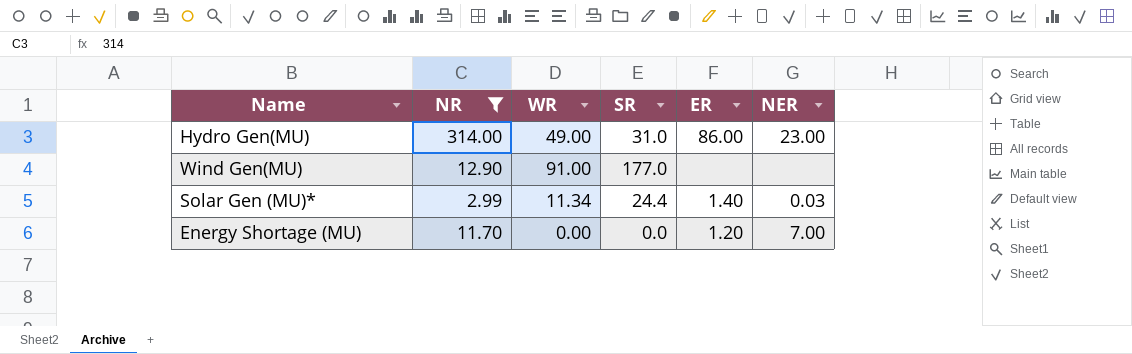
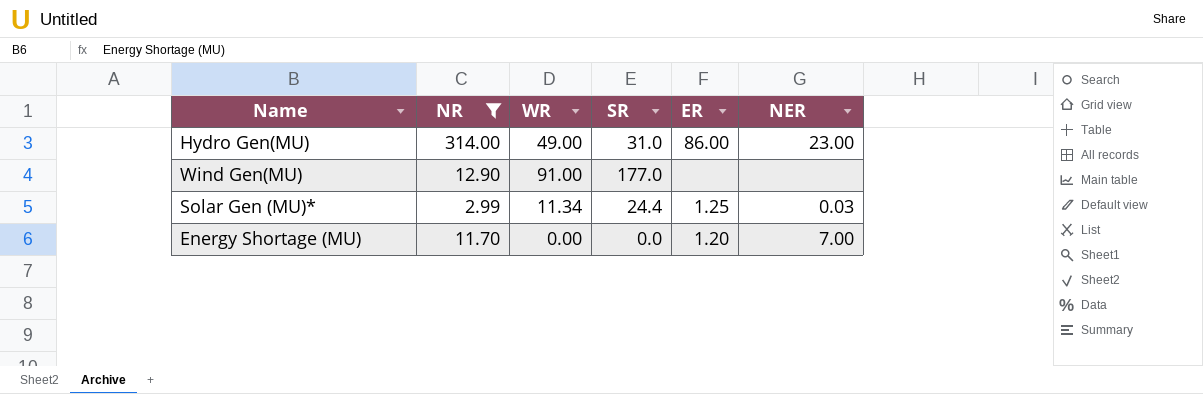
Solar Gen (MU)* | ER: 1.40 -> 1.25

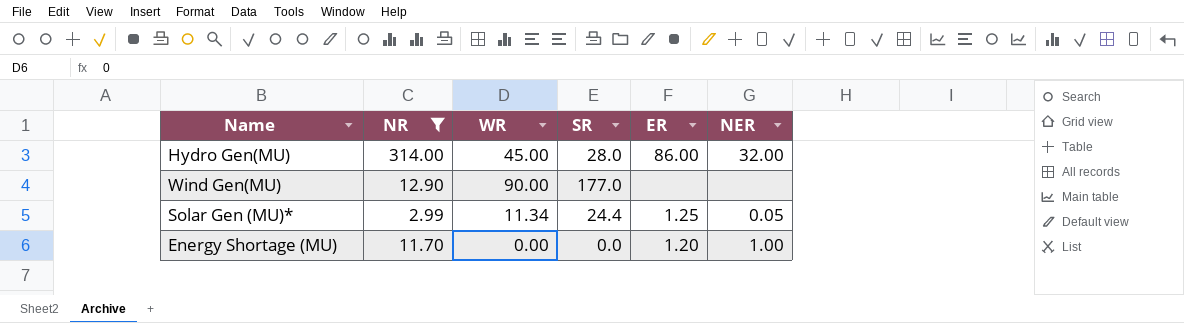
Hydro Gen(MU) | WR: 49.00 -> 45.00
Hydro Gen(MU) | SR: 31.0 -> 28.0
Hydro Gen(MU) | NER: 23.00 -> 32.00
Wind Gen(MU) | WR: 91.00 -> 90.00
Solar Gen (MU)* | NER: 0.03 -> 0.05
Energy Shortage (MU) | NER: 7.00 -> 1.00

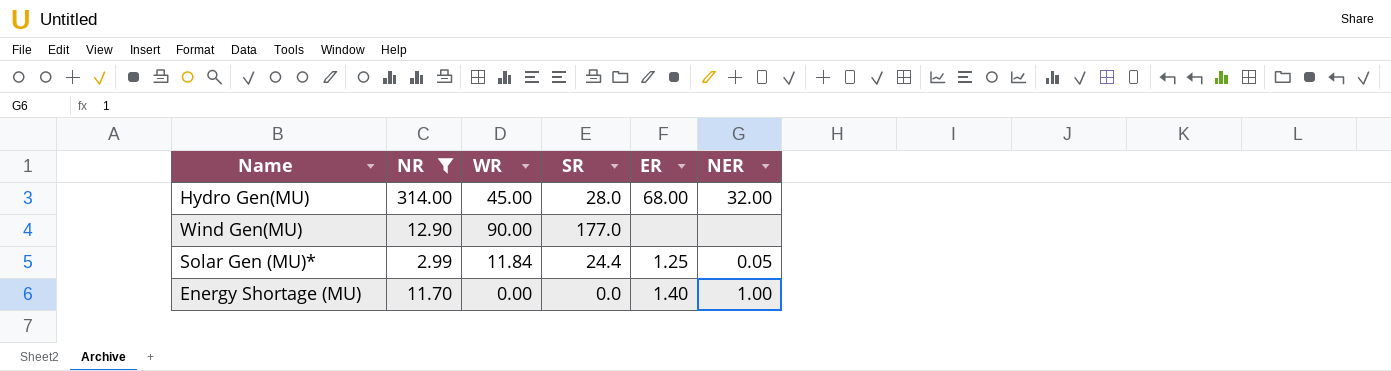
Hydro Gen(MU) | ER: 86.00 -> 68.00
Solar Gen (MU)* | WR: 11.34 -> 11.84
Energy Shortage (MU) | ER: 1.20 -> 1.40

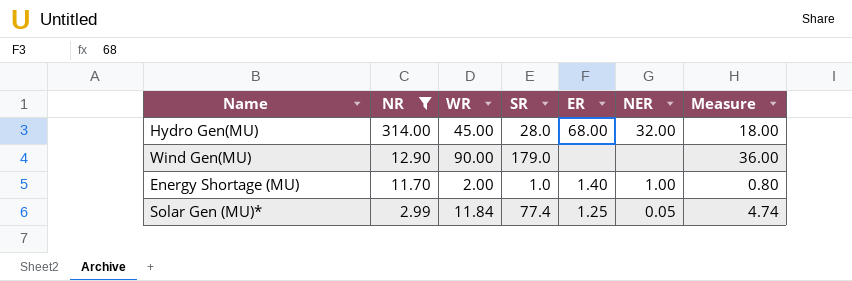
row order: none -> NR descending
column Measure | formula: none -> [WR] * 0.4
Wind Gen(MU) | SR: 177.0 -> 179.0
Energy Shortage (MU) | WR: 0.00 -> 2.00
Energy Shortage (MU) | SR: 0.0 -> 1.0
Solar Gen (MU)* | SR: 24.4 -> 77.4

